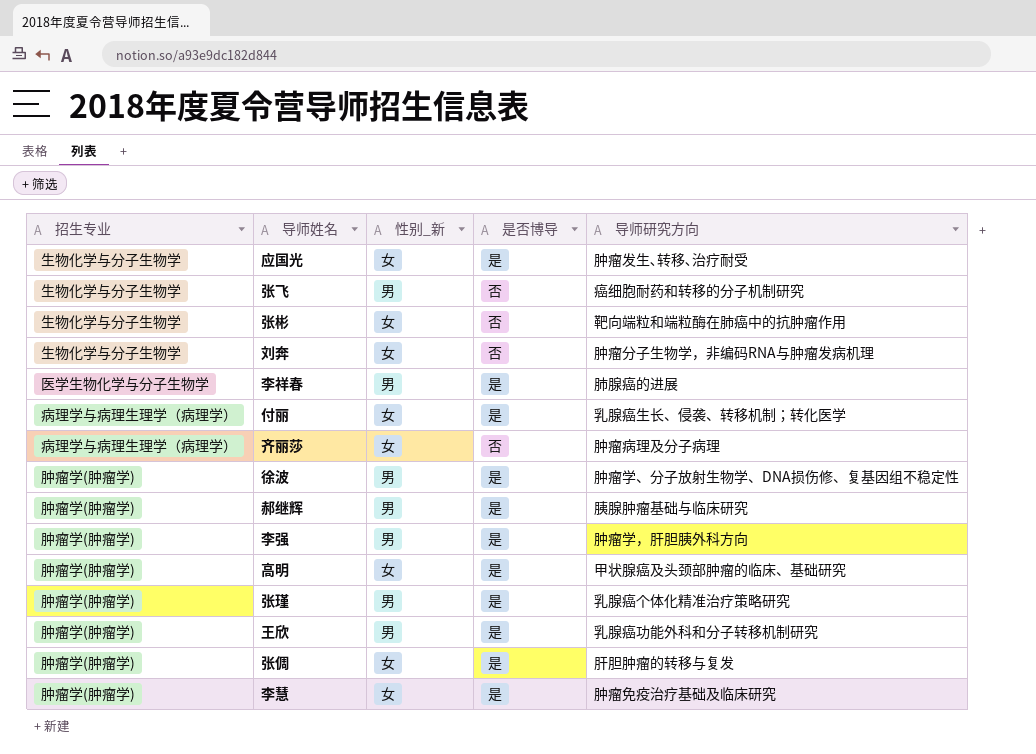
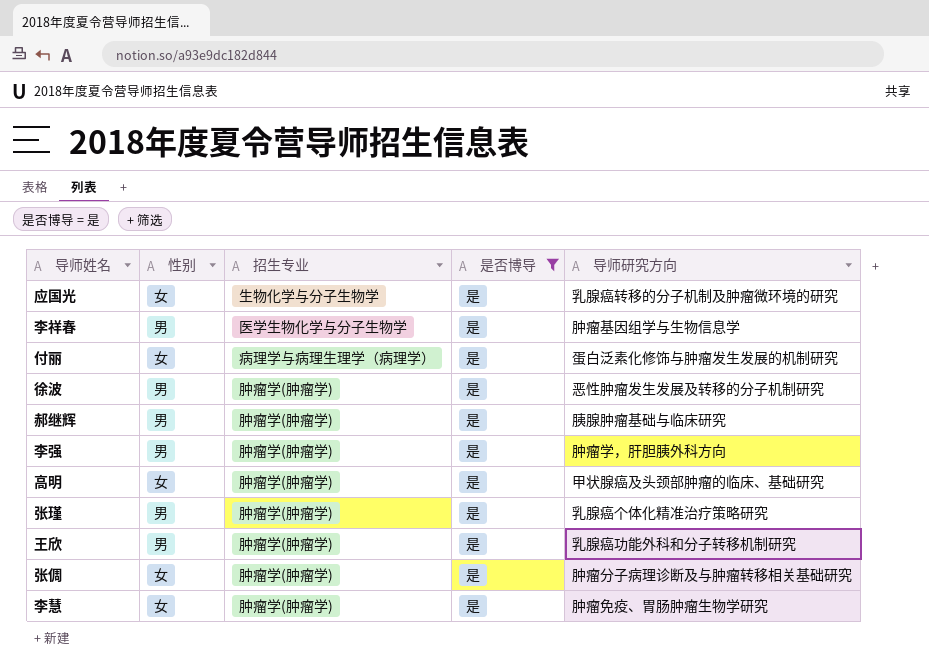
filter: none -> 是否博导 = 是
column name: 性别_新 -> 性别
column 招生专业 | position: 1 -> 3
应国光 | 导师研究方向: 肿瘤发生､转移､治疗耐受 -> 乳腺癌转移的分子机制及肿瘤微环境的研究
李祥春 | 导师研究方向: 肺腺癌的进展 -> 肿瘤基因组学与生物信息学
付丽 | 导师研究方向: 乳腺癌生长、侵袭、转移机制；转化医学 -> 蛋白泛素化修饰与肿瘤发生发展的机制研究
徐波 | 导师研究方向: 肿瘤学、分子放射生物学、DNA损伤修、复基因组不稳定性 -> 恶性肿瘤发生发展及转移的分子机制研究
张倜 | 导师研究方向: 肝胆肿瘤的转移与复发 -> 肿瘤分子病理诊断及与肿瘤转移相关基础研究
李慧 | 导师研究方向: 肿瘤免疫治疗基础及临床研究 -> 肿瘤免疫、胃肠肿瘤生物学研究

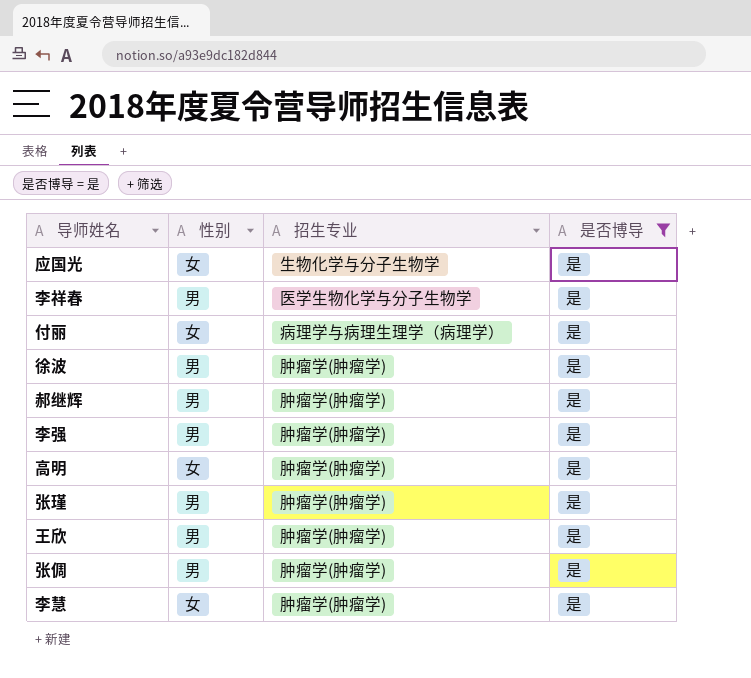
column 导师研究方向 | position: 5 -> none
张倜 | 性别: 女 -> 男

